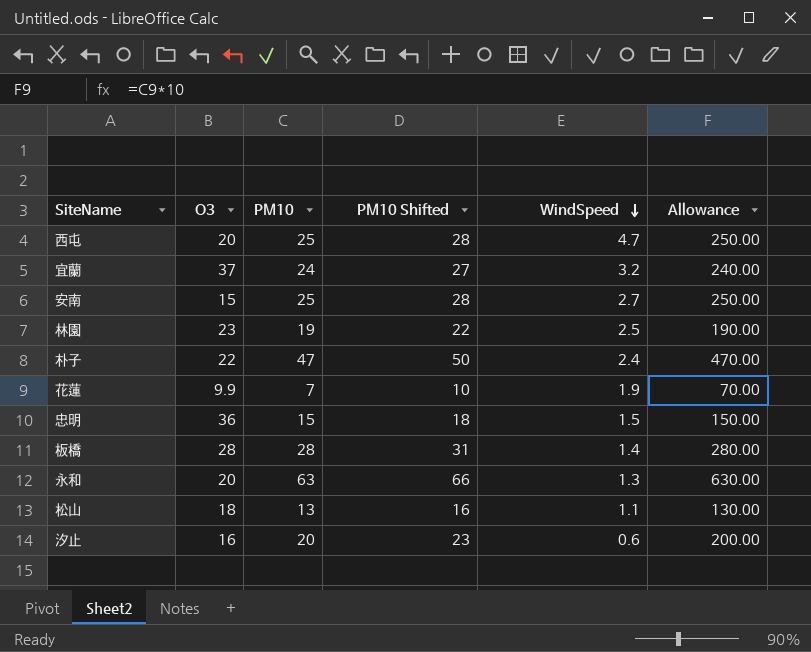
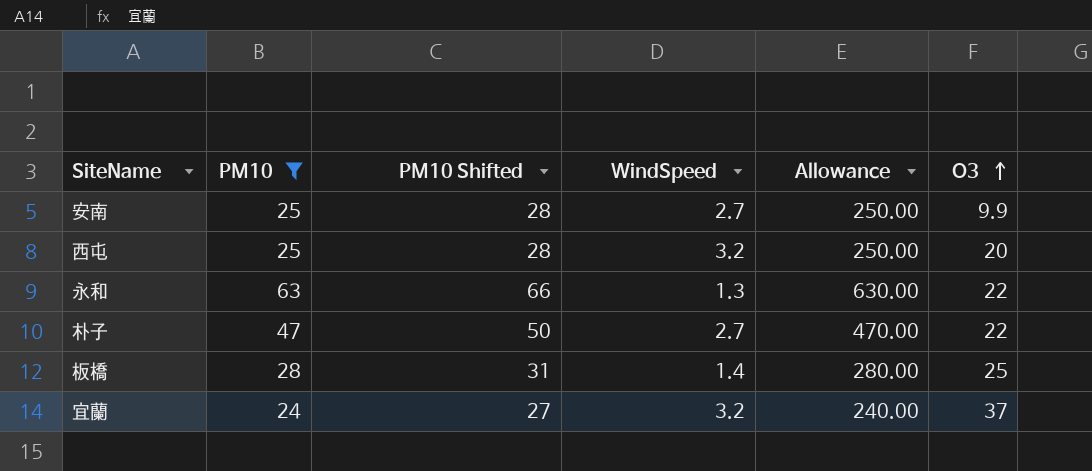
filter: none -> PM10 >= 24
row order: WindSpeed descending -> O3 ascending
column O3 | position: 2 -> 6
安南 | O3: 15 -> 9.9
西屯 | WindSpeed: 4.7 -> 3.2
永和 | O3: 20 -> 22
朴子 | WindSpeed: 2.4 -> 2.7
板橋 | O3: 28 -> 25

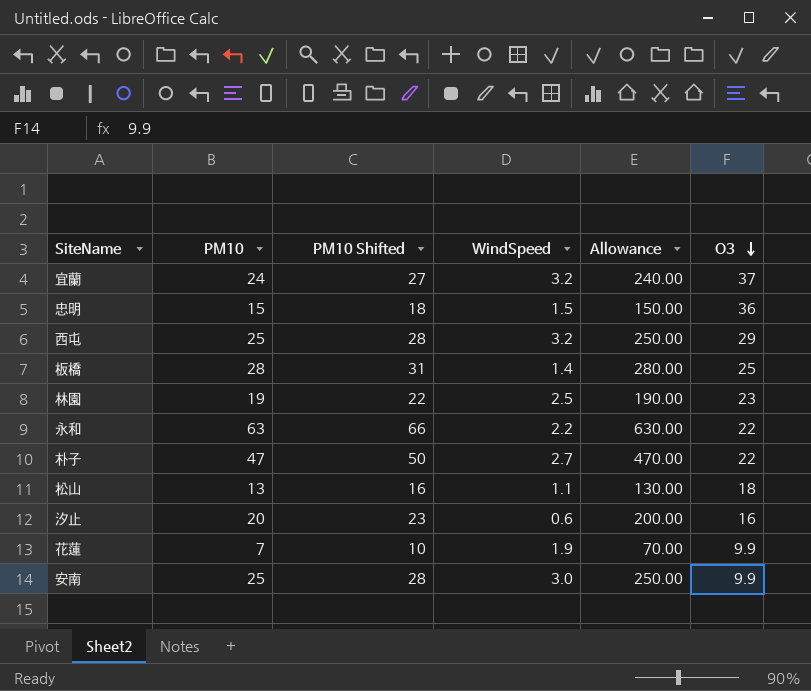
filter: PM10 >= 24 -> none
row order: O3 ascending -> O3 descending
西屯 | O3: 20 -> 29
永和 | WindSpeed: 1.3 -> 2.2
安南 | WindSpeed: 2.7 -> 3.0

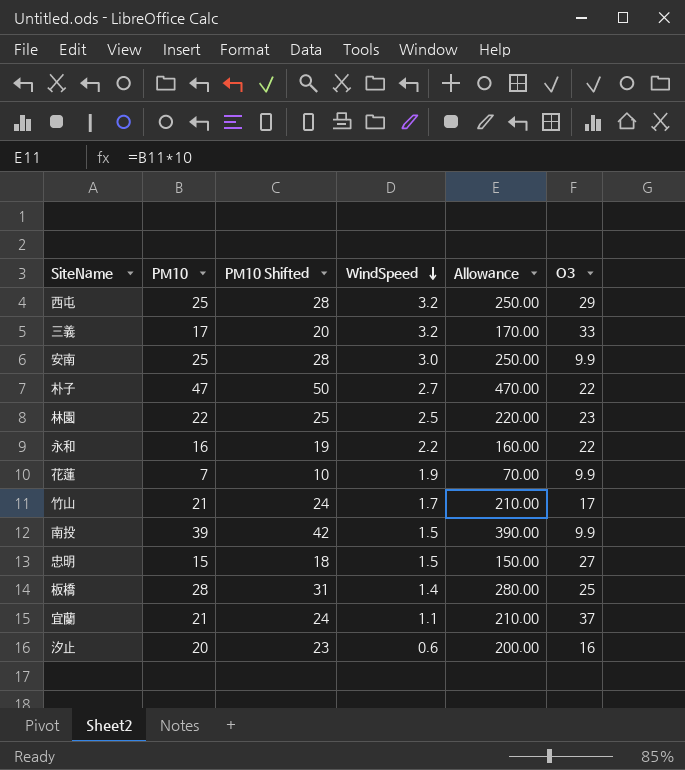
row order: O3 descending -> WindSpeed descending
row 松山: 13 | 16 | 1.1 | 130.00 | 18 -> none
row 三義: none -> 17 | 20 | 3.2 | 170.00 | 33
林園 | PM10: 19 -> 22
林園 | PM10 Shifted: 22 -> 25
林園 | Allowance: 190.00 -> 220.00
永和 | PM10: 63 -> 16
永和 | PM10 Shifted: 66 -> 19
永和 | Allowance: 630.00 -> 160.00
row 竹山: none -> 21 | 24 | 1.7 | 210.00 | 17
row 南投: none -> 39 | 42 | 1.5 | 390.00 | 9.9
忠明 | O3: 36 -> 27
宜蘭 | PM10: 24 -> 21
宜蘭 | PM10 Shifted: 27 -> 24
宜蘭 | WindSpeed: 3.2 -> 1.1
宜蘭 | Allowance: 240.00 -> 210.00

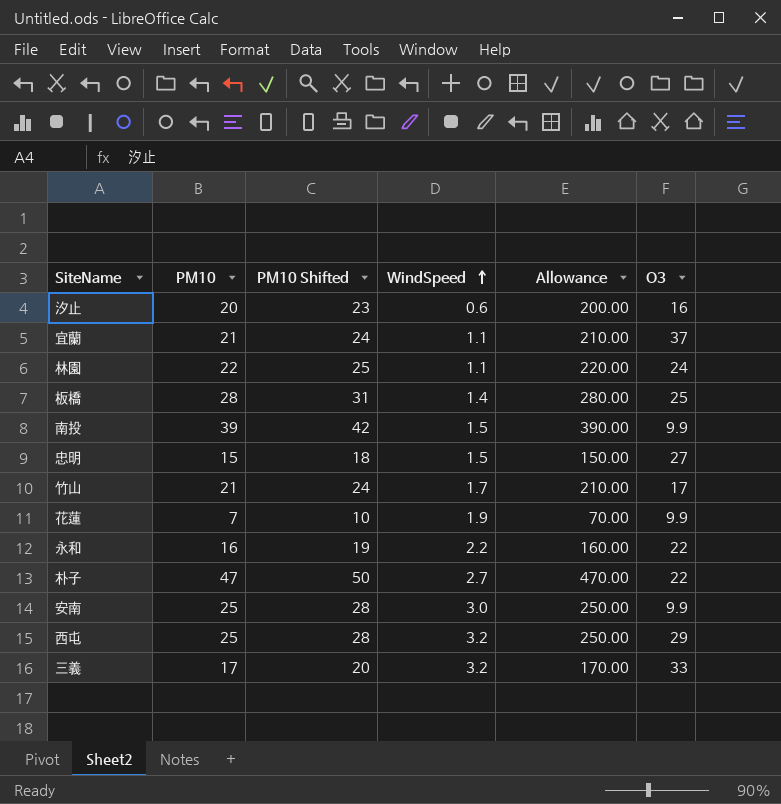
row order: WindSpeed descending -> WindSpeed ascending
林園 | WindSpeed: 2.5 -> 1.1
林園 | O3: 23 -> 24

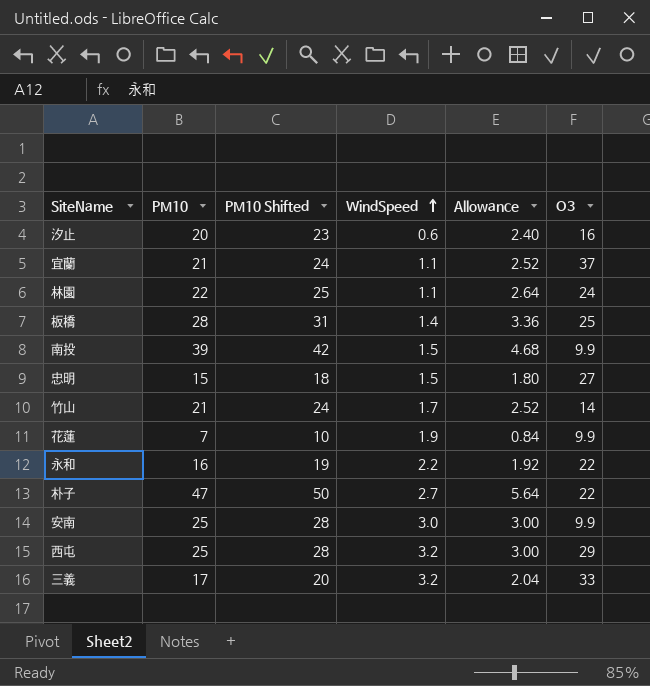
column Allowance | formula: [PM10] * 10 -> [PM10] * 0.12
竹山 | O3: 17 -> 14

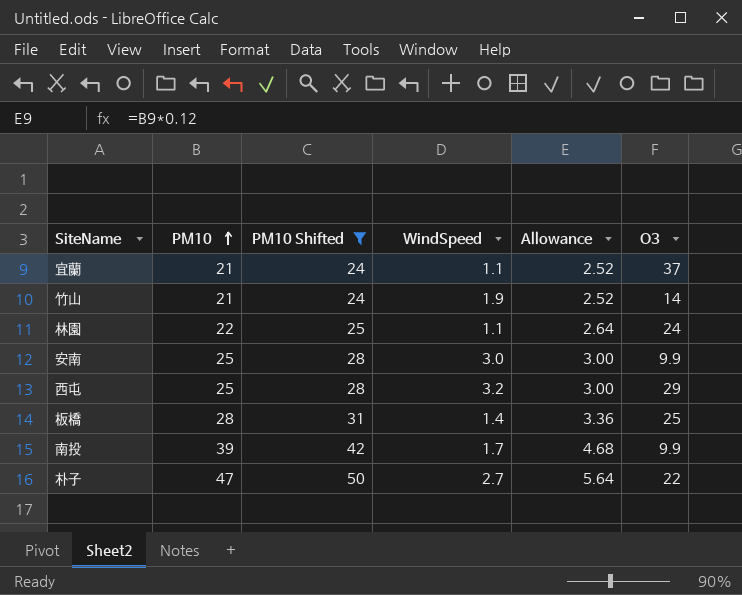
filter: none -> PM10 Shifted >= 24
row order: WindSpeed ascending -> PM10 ascending
竹山 | WindSpeed: 1.7 -> 1.9
南投 | WindSpeed: 1.5 -> 1.7

